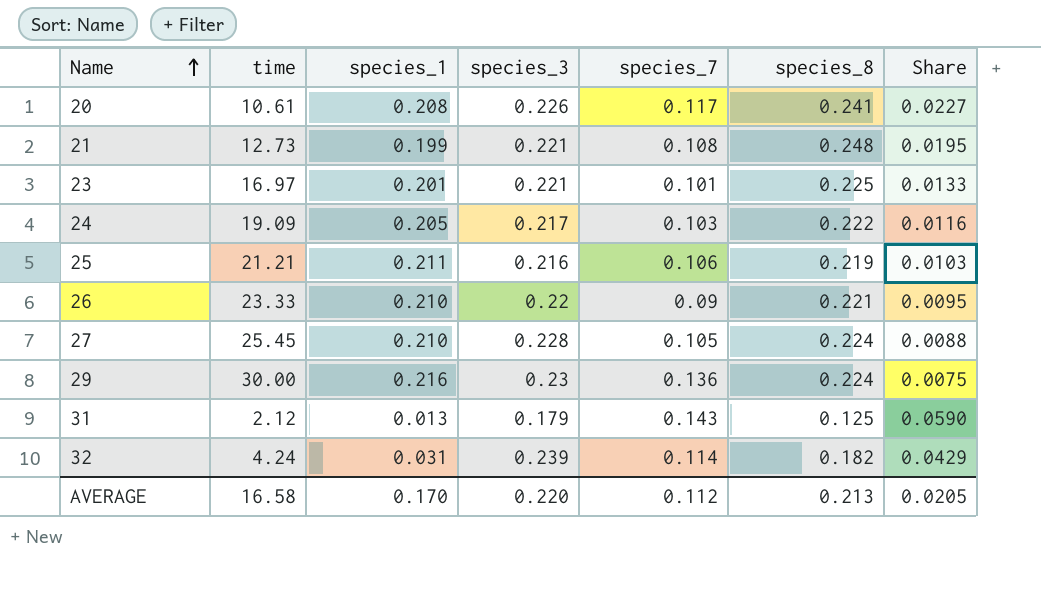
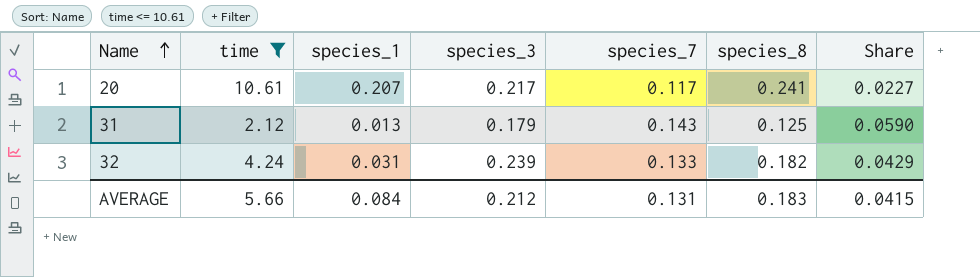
filter: none -> time <= 10.61
20 | species_1: 0.208 -> 0.207
20 | species_3: 0.226 -> 0.217
32 | species_7: 0.114 -> 0.133
AVERAGE | time: 16.58 -> 5.66
AVERAGE | species_1: 0.170 -> 0.084
AVERAGE | species_3: 0.220 -> 0.212
AVERAGE | species_7: 0.112 -> 0.131
AVERAGE | species_8: 0.213 -> 0.183
AVERAGE | Share: 0.0205 -> 0.0415

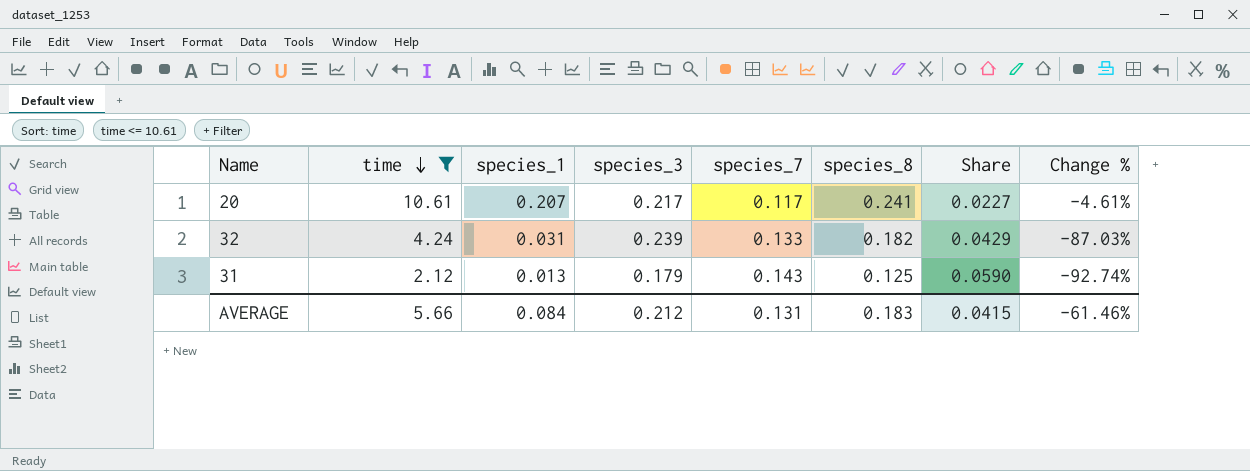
row order: Name ascending -> time descending
column Change % | formula: none -> ([species_1] - [species_3]) / [species_3]

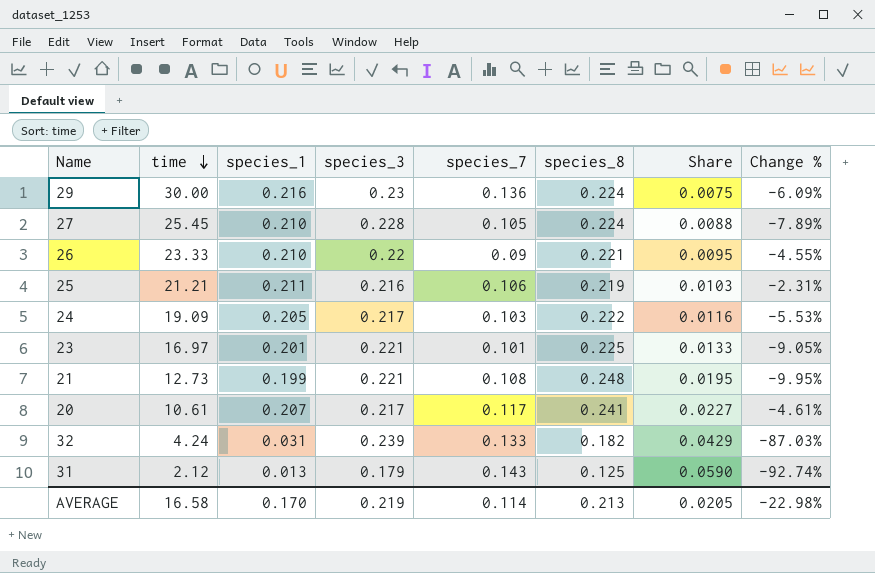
filter: time <= 10.61 -> none
AVERAGE | time: 5.66 -> 16.58
AVERAGE | species_1: 0.084 -> 0.170
AVERAGE | species_3: 0.212 -> 0.219
AVERAGE | species_7: 0.131 -> 0.114
AVERAGE | species_8: 0.183 -> 0.213
AVERAGE | Share: 0.0415 -> 0.0205
AVERAGE | Change %: -61.46% -> -22.98%

